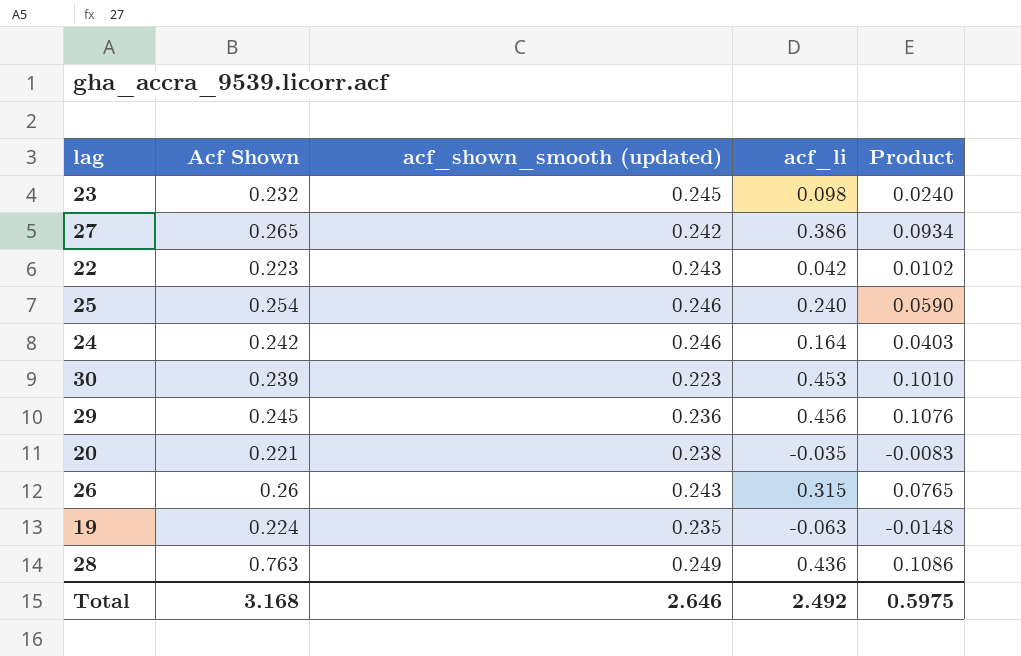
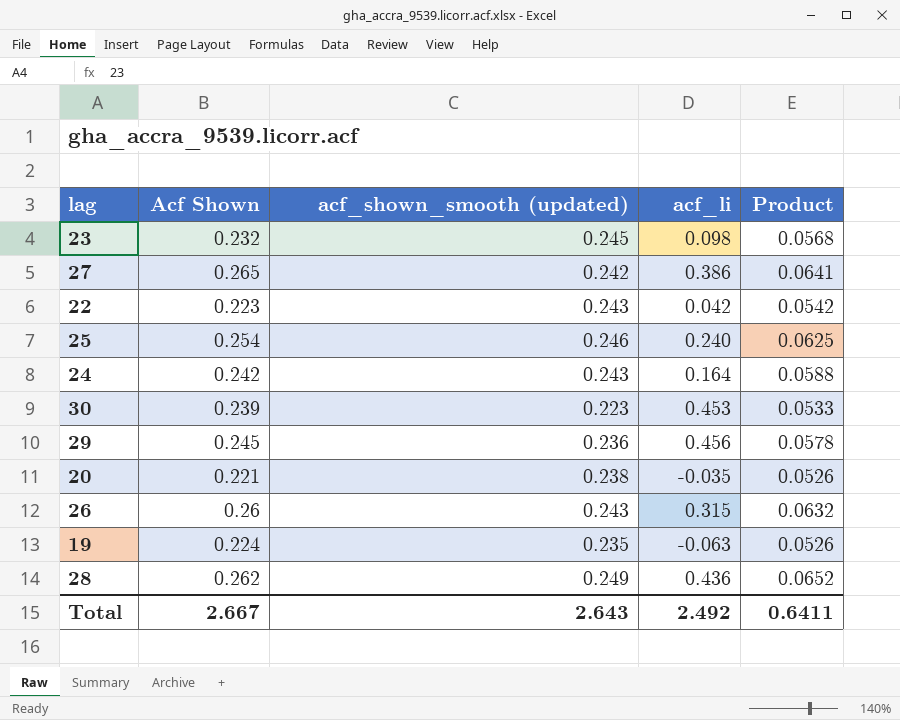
column Product | formula: [acf_shown_smooth (updated)] * [acf_li] -> [Acf Shown] * [acf_shown_smooth (updated)]
24 | acf_shown_smooth (updated): 0.246 -> 0.243
28 | Acf Shown: 0.763 -> 0.262
Total | Acf Shown: 3.168 -> 2.667
Total | acf_shown_smooth (updated): 2.646 -> 2.643
Total | Product: 0.5975 -> 0.6411

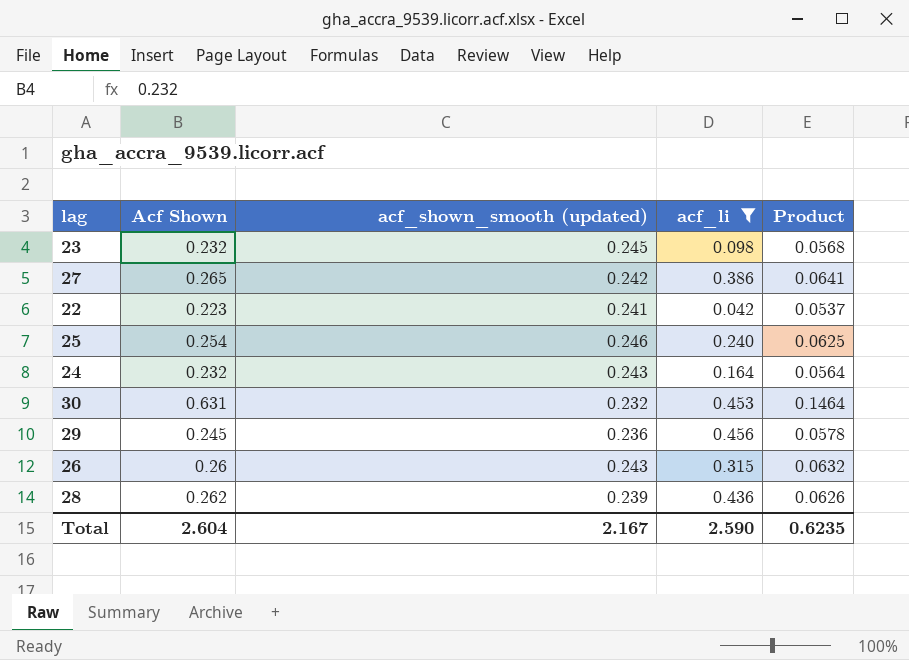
filter: none -> acf_li >= 0.042
22 | acf_shown_smooth (updated): 0.243 -> 0.241
22 | Product: 0.0542 -> 0.0537
24 | Acf Shown: 0.242 -> 0.232
24 | Product: 0.0588 -> 0.0564
30 | Acf Shown: 0.239 -> 0.631
30 | acf_shown_smooth (updated): 0.223 -> 0.232
30 | Product: 0.0533 -> 0.1464
28 | acf_shown_smooth (updated): 0.249 -> 0.239
28 | Product: 0.0652 -> 0.0626
Total | Acf Shown: 2.667 -> 2.604
Total | acf_shown_smooth (updated): 2.643 -> 2.167
Total | acf_li: 2.492 -> 2.590
Total | Product: 0.6411 -> 0.6235

